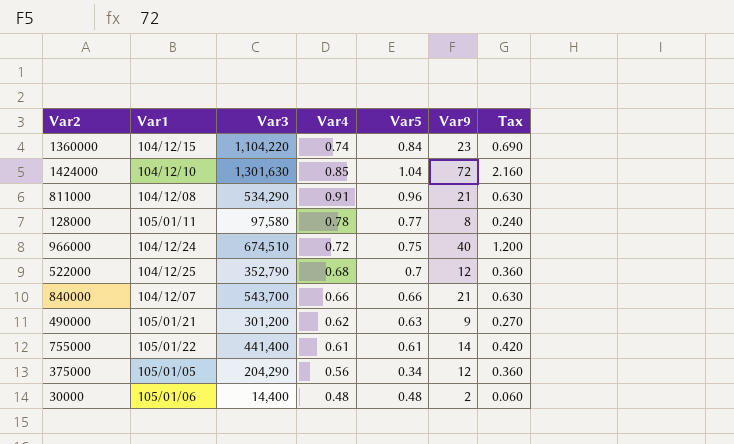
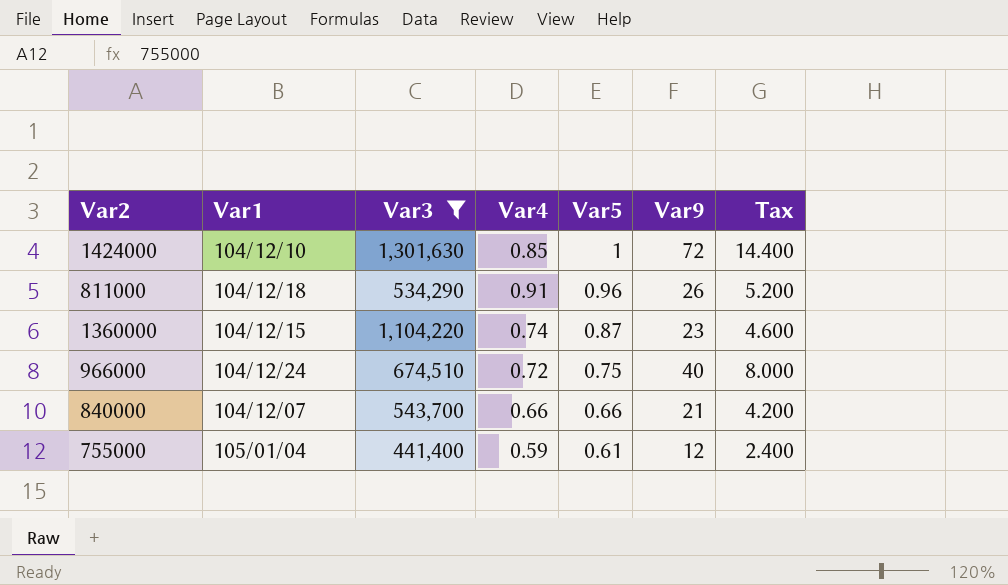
filter: none -> Var3 >= 441,400
row order: none -> Var5 descending
column Tax | formula: [Var9] * 0.03 -> [Var9] * 0.2
1424000 | Var5: 1.04 -> 1
811000 | Var1: 104/12/08 -> 104/12/18
811000 | Var9: 21 -> 26
1360000 | Var5: 0.84 -> 0.87
755000 | Var1: 105/01/22 -> 105/01/04
755000 | Var4: 0.61 -> 0.59
755000 | Var9: 14 -> 12

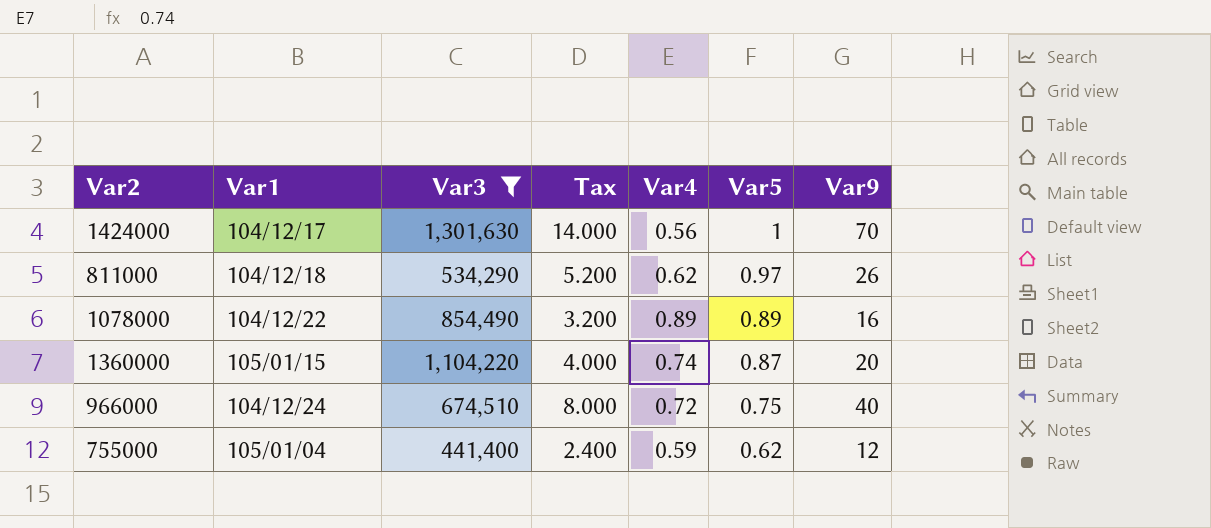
column Tax | position: 7 -> 4
row 840000: 104/12/07 | 543,700 | 0.66 | 0.66 | 21 | 4.200 -> none
1424000 | Var1: 104/12/10 -> 104/12/17
1424000 | Tax: 14.400 -> 14.000
1424000 | Var4: 0.85 -> 0.56
1424000 | Var9: 72 -> 70
811000 | Var4: 0.91 -> 0.62
811000 | Var5: 0.96 -> 0.97
row 1078000: none -> 104/12/22 | 854,490 | 3.200 | 0.89 | 0.89 | 16
1360000 | Var1: 104/12/15 -> 105/01/15
1360000 | Tax: 4.600 -> 4.000
1360000 | Var9: 23 -> 20
755000 | Var5: 0.61 -> 0.62

